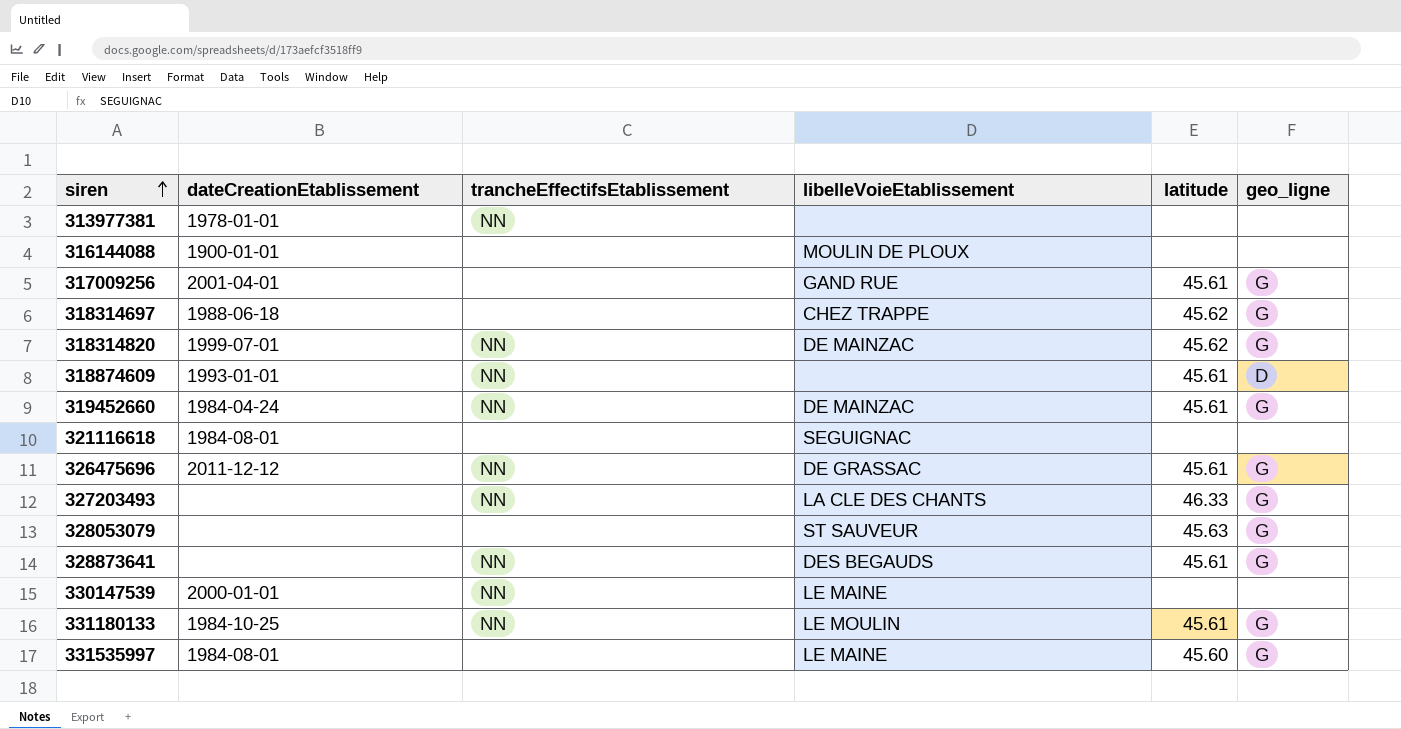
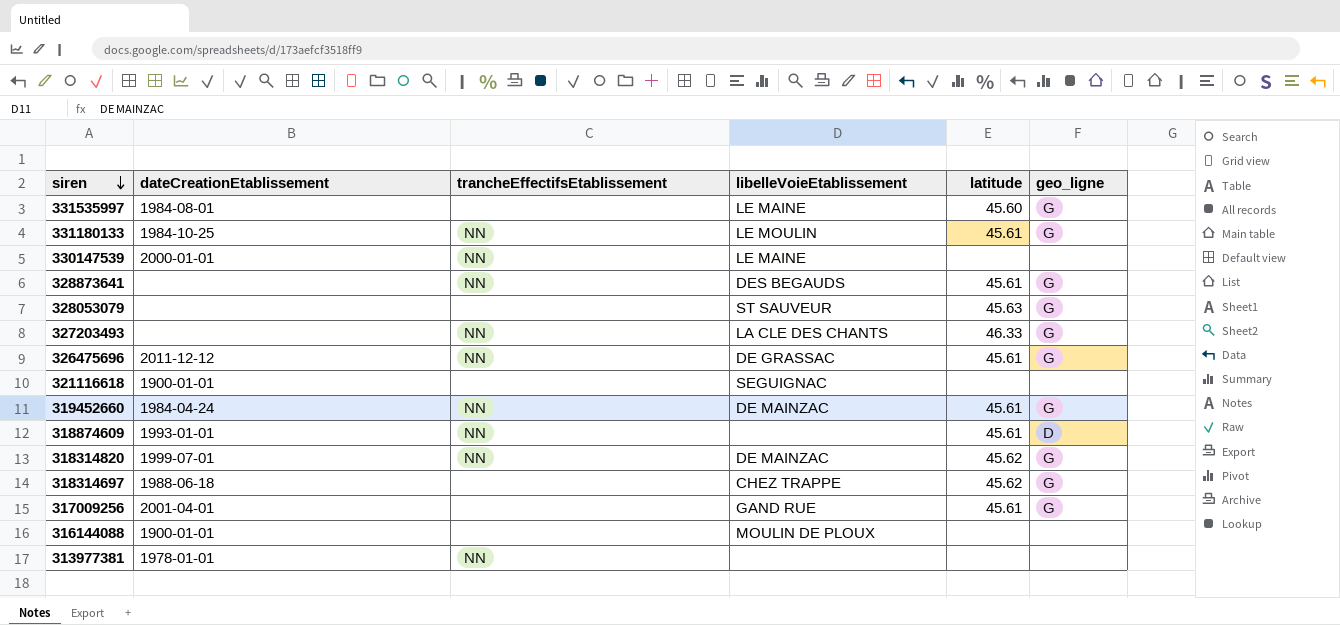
row order: siren ascending -> siren descending
321116618 | dateCreationEtablissement: 1984-08-01 -> 1900-01-01

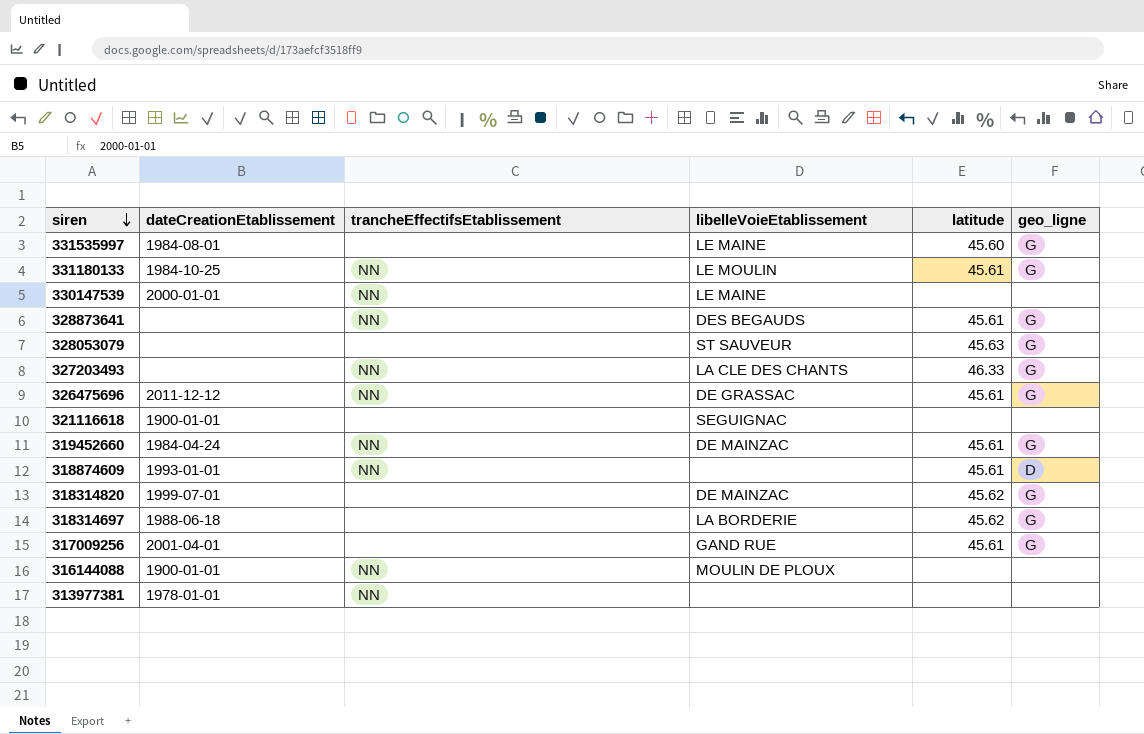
318314820 | trancheEffectifsEtablissement: NN -> none
318314697 | libelleVoieEtablissement: CHEZ TRAPPE -> LA BORDERIE
316144088 | trancheEffectifsEtablissement: none -> NN

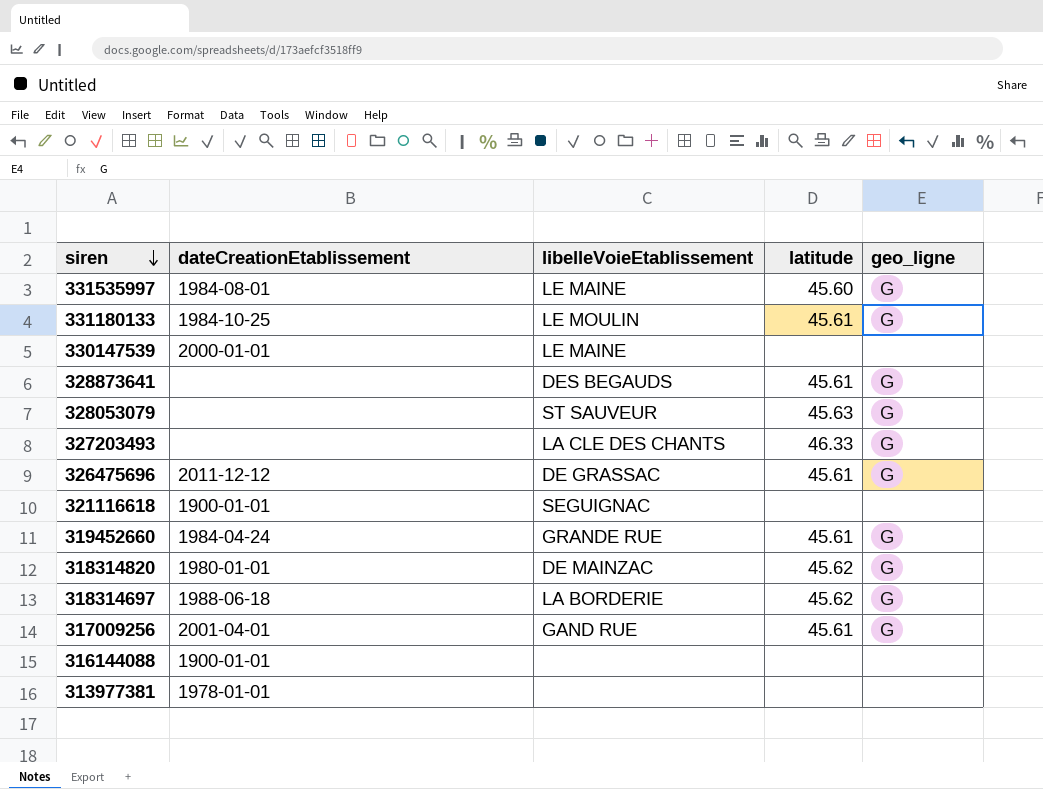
column trancheEffectifsEtablissement | position: 3 -> none
row 318874609: 1993-01-01 | NN | none | 45.61 | D -> none
319452660 | libelleVoieEtablissement: DE MAINZAC -> GRANDE RUE
318314820 | dateCreationEtablissement: 1999-07-01 -> 1980-01-01
316144088 | libelleVoieEtablissement: MOULIN DE PLOUX -> none

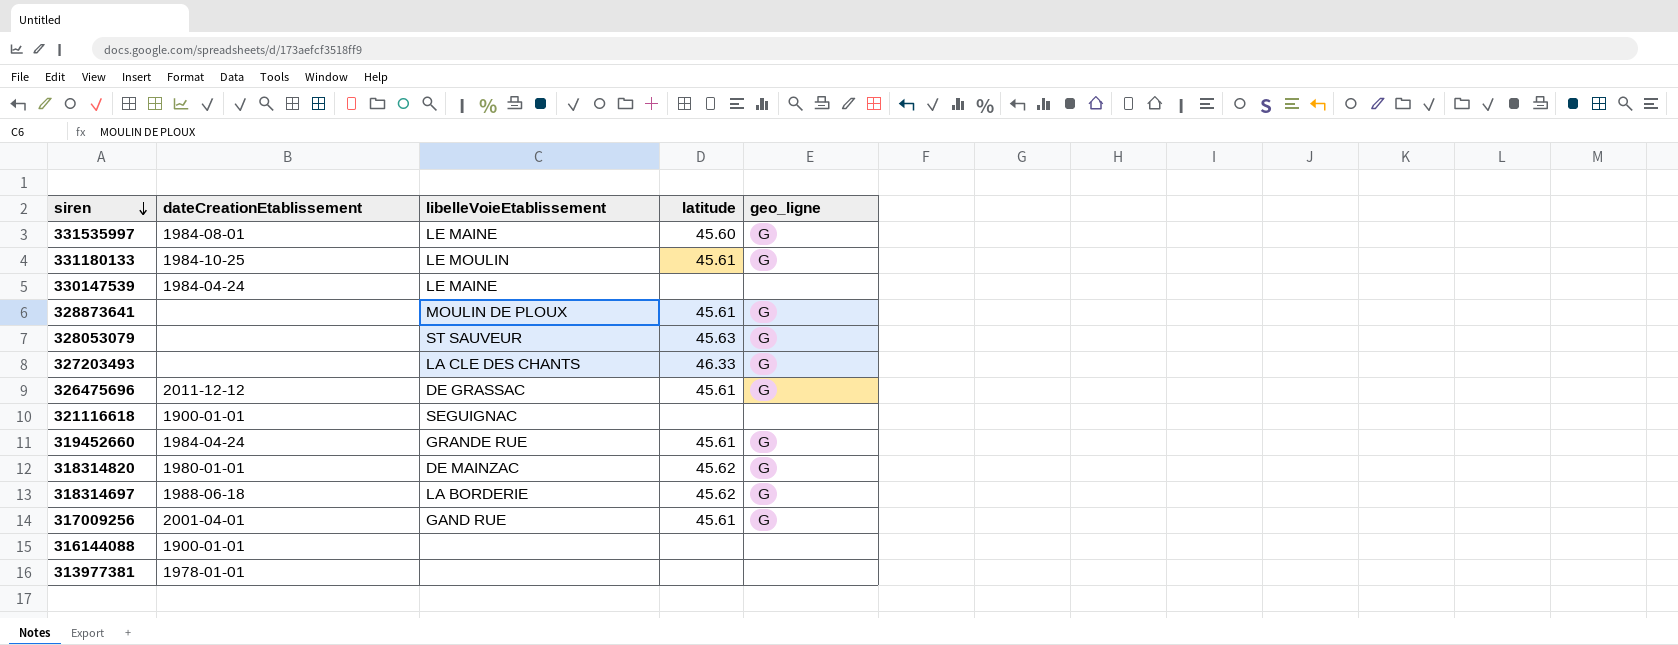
330147539 | dateCreationEtablissement: 2000-01-01 -> 1984-04-24
328873641 | libelleVoieEtablissement: DES BEGAUDS -> MOULIN DE PLOUX

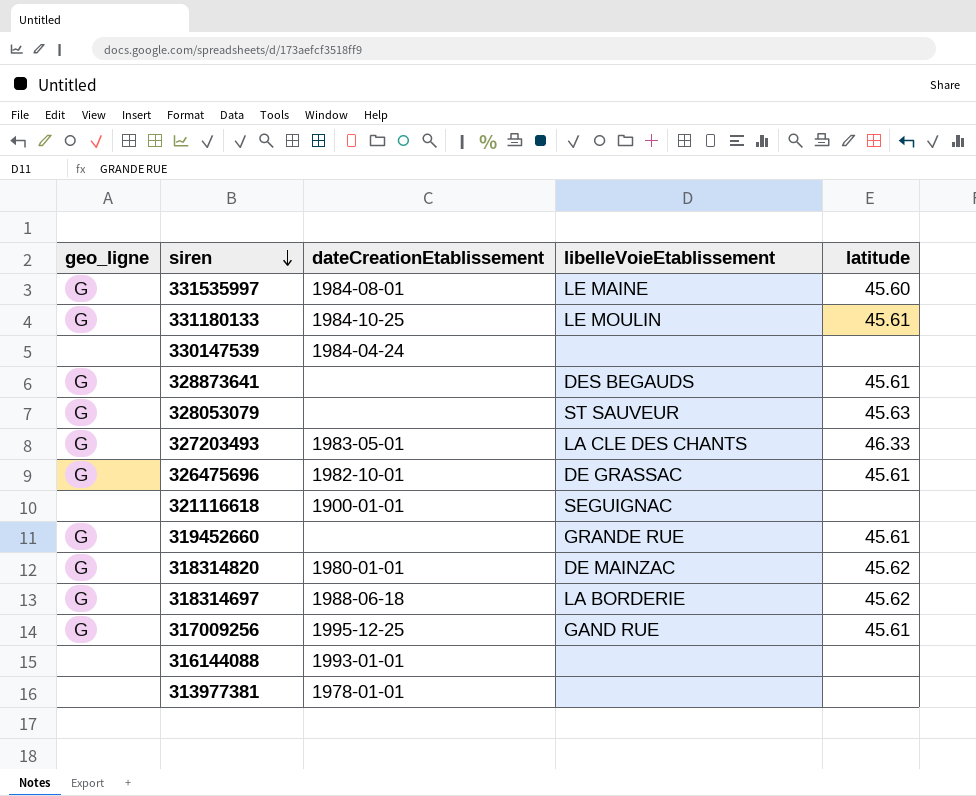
column geo_ligne | position: 5 -> 1
330147539 | libelleVoieEtablissement: LE MAINE -> none
328873641 | libelleVoieEtablissement: MOULIN DE PLOUX -> DES BEGAUDS
327203493 | dateCreationEtablissement: none -> 1983-05-01
326475696 | dateCreationEtablissement: 2011-12-12 -> 1982-10-01
319452660 | dateCreationEtablissement: 1984-04-24 -> none
317009256 | dateCreationEtablissement: 2001-04-01 -> 1995-12-25
316144088 | dateCreationEtablissement: 1900-01-01 -> 1993-01-01

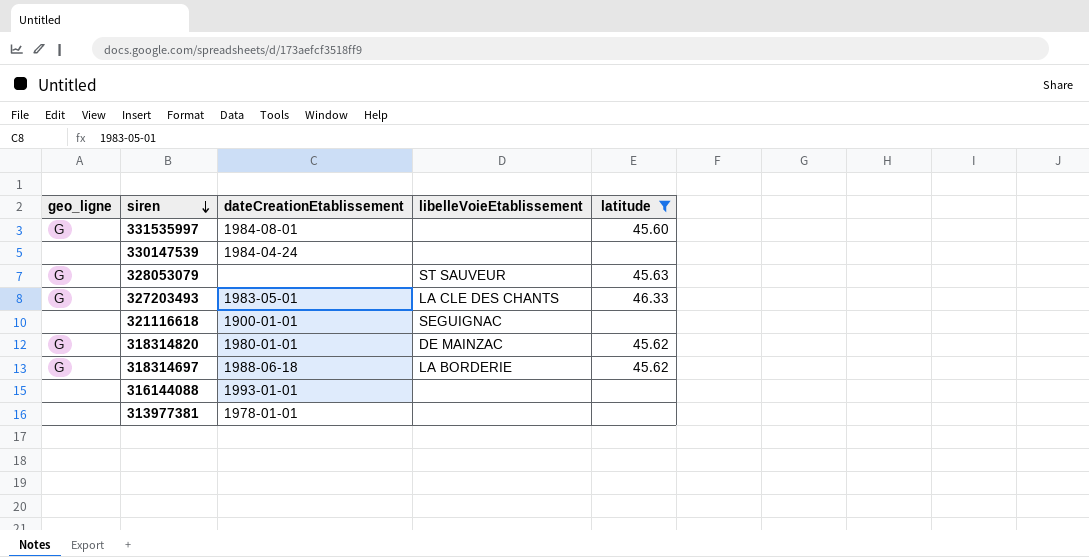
filter: none -> latitude != 45.61
331535997 | libelleVoieEtablissement: LE MAINE -> none

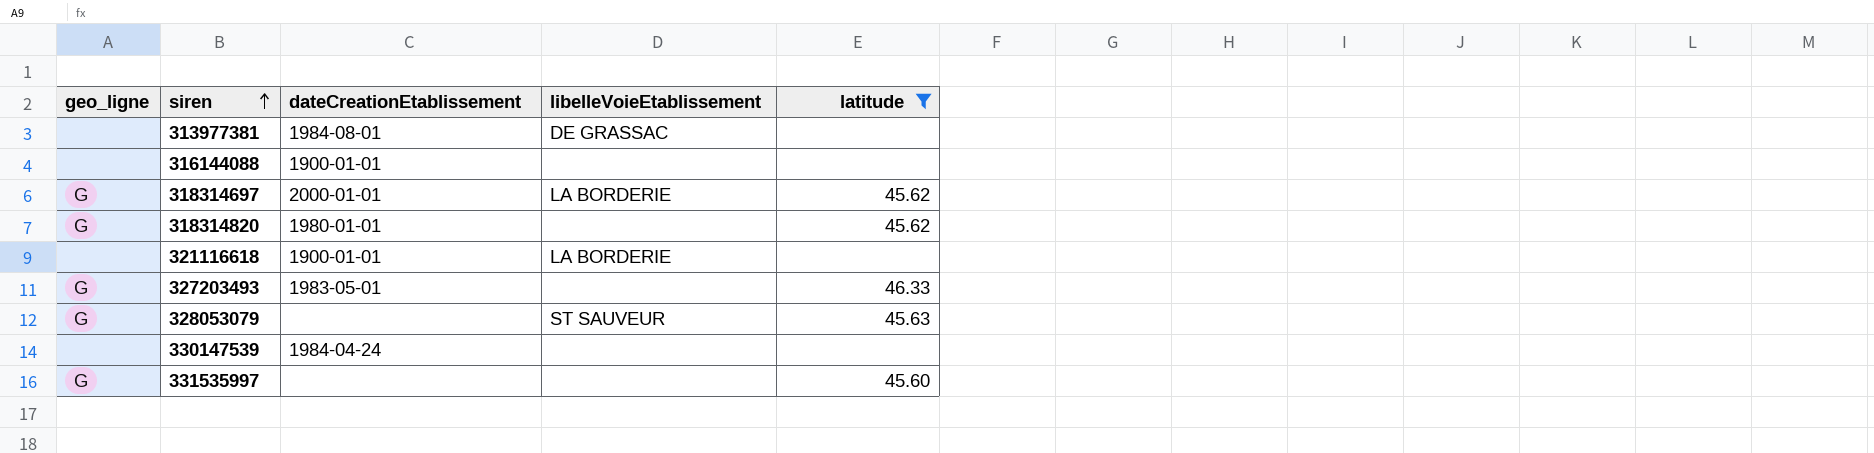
row order: siren descending -> siren ascending
313977381 | dateCreationEtablissement: 1978-01-01 -> 1984-08-01
313977381 | libelleVoieEtablissement: none -> DE GRASSAC
316144088 | dateCreationEtablissement: 1993-01-01 -> 1900-01-01
318314697 | dateCreationEtablissement: 1988-06-18 -> 2000-01-01
318314820 | libelleVoieEtablissement: DE MAINZAC -> none
321116618 | libelleVoieEtablissement: SEGUIGNAC -> LA BORDERIE
327203493 | libelleVoieEtablissement: LA CLE DES CHANTS -> none
331535997 | dateCreationEtablissement: 1984-08-01 -> none

